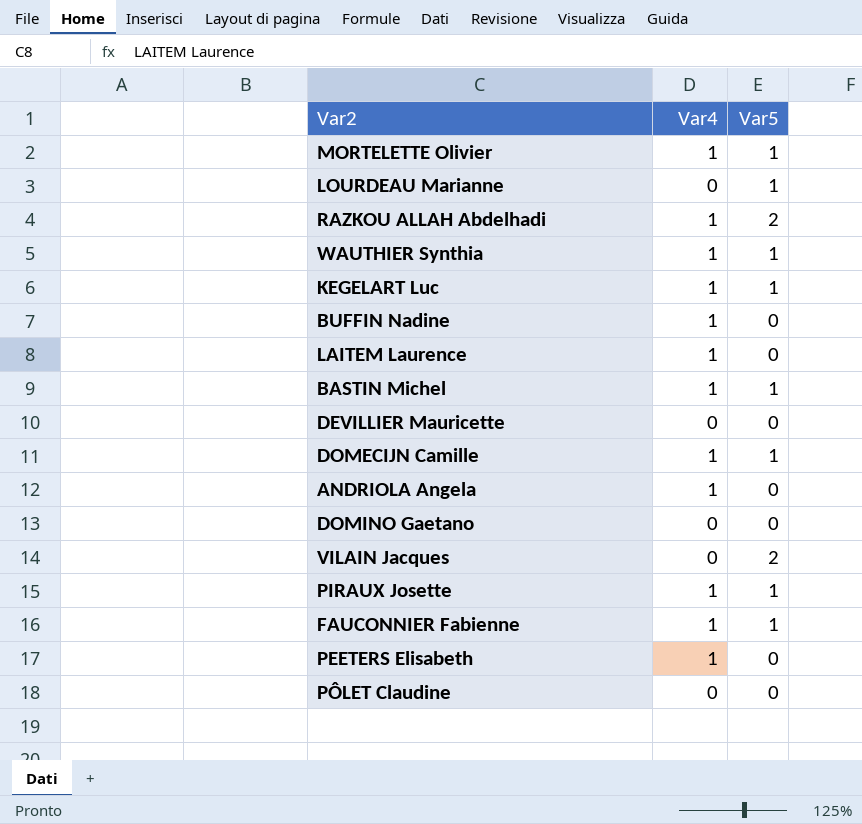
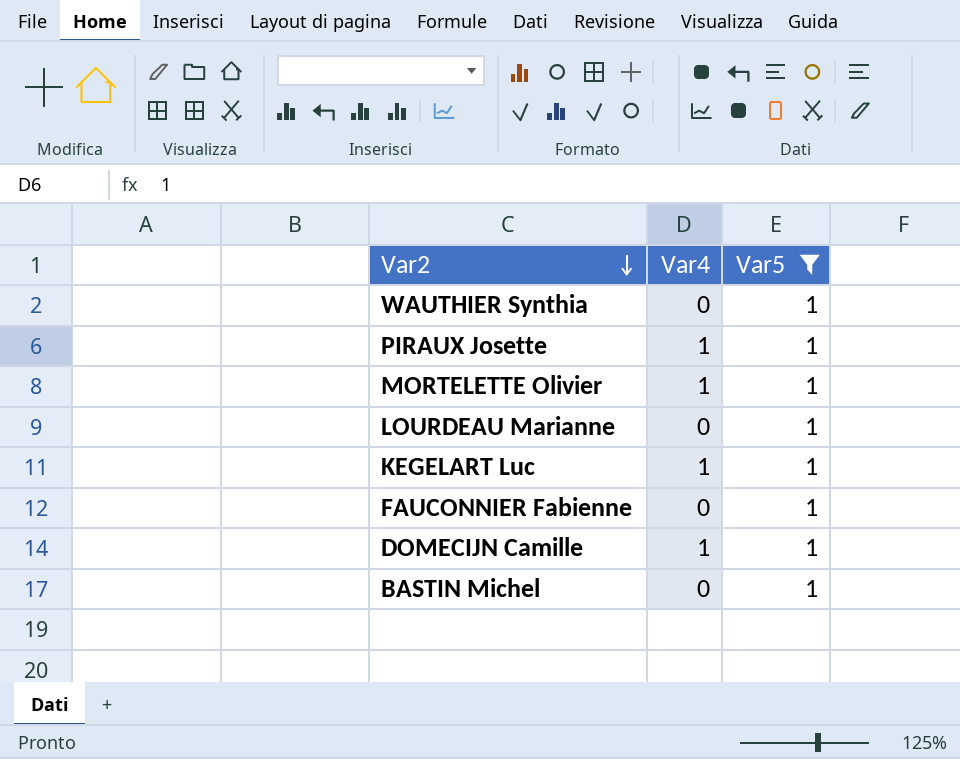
filter: none -> Var5 = 1
row order: none -> Var2 descending
WAUTHIER Synthia | Var4: 1 -> 0
FAUCONNIER Fabienne | Var4: 1 -> 0
BASTIN Michel | Var4: 1 -> 0

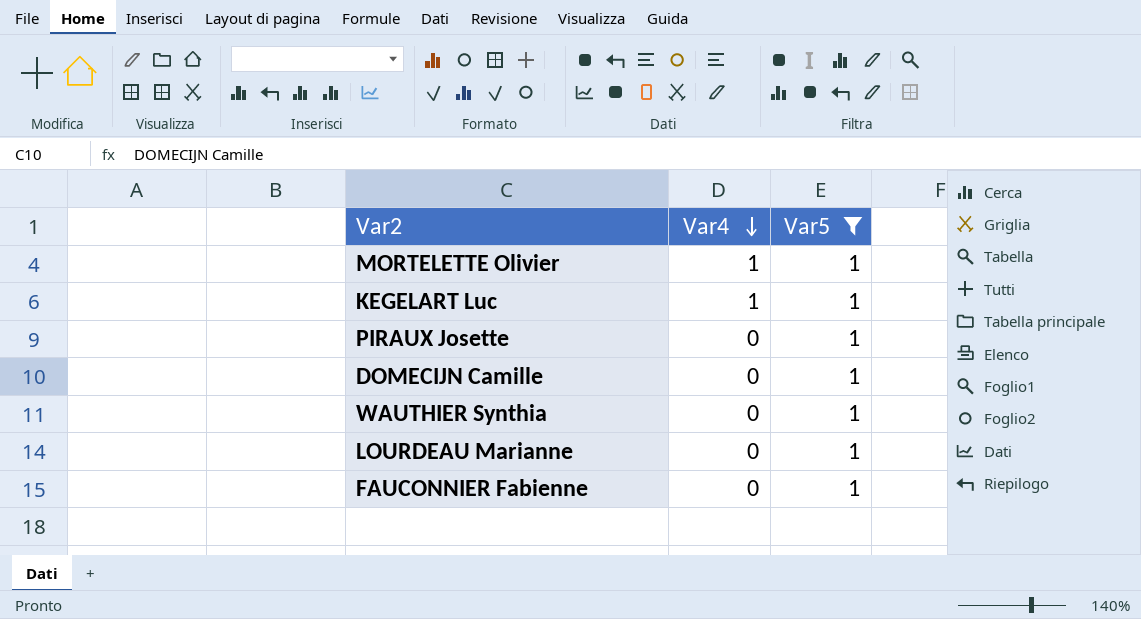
row order: Var2 descending -> Var4 descending
row BASTIN Michel: 0 | 1 -> none
PIRAUX Josette | Var4: 1 -> 0
DOMECIJN Camille | Var4: 1 -> 0

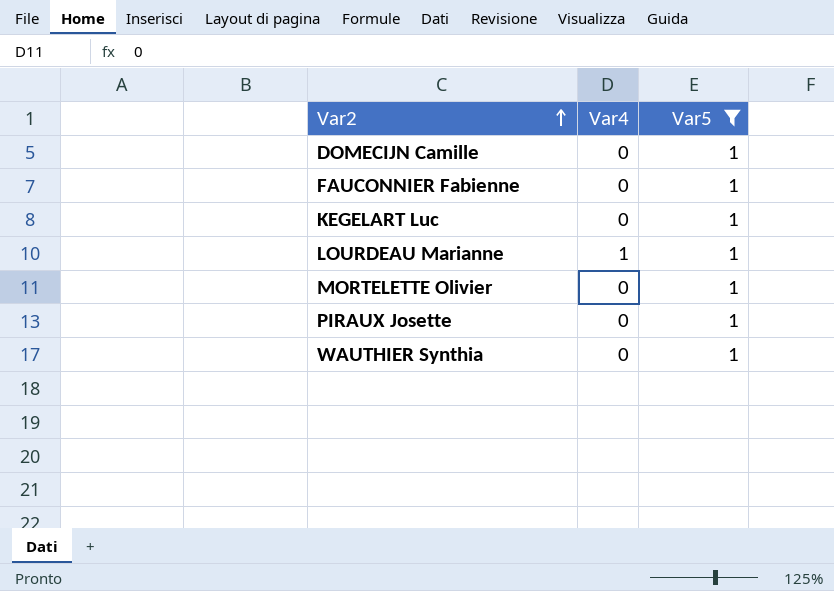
row order: Var4 descending -> Var2 ascending
KEGELART Luc | Var4: 1 -> 0
LOURDEAU Marianne | Var4: 0 -> 1
MORTELETTE Olivier | Var4: 1 -> 0

